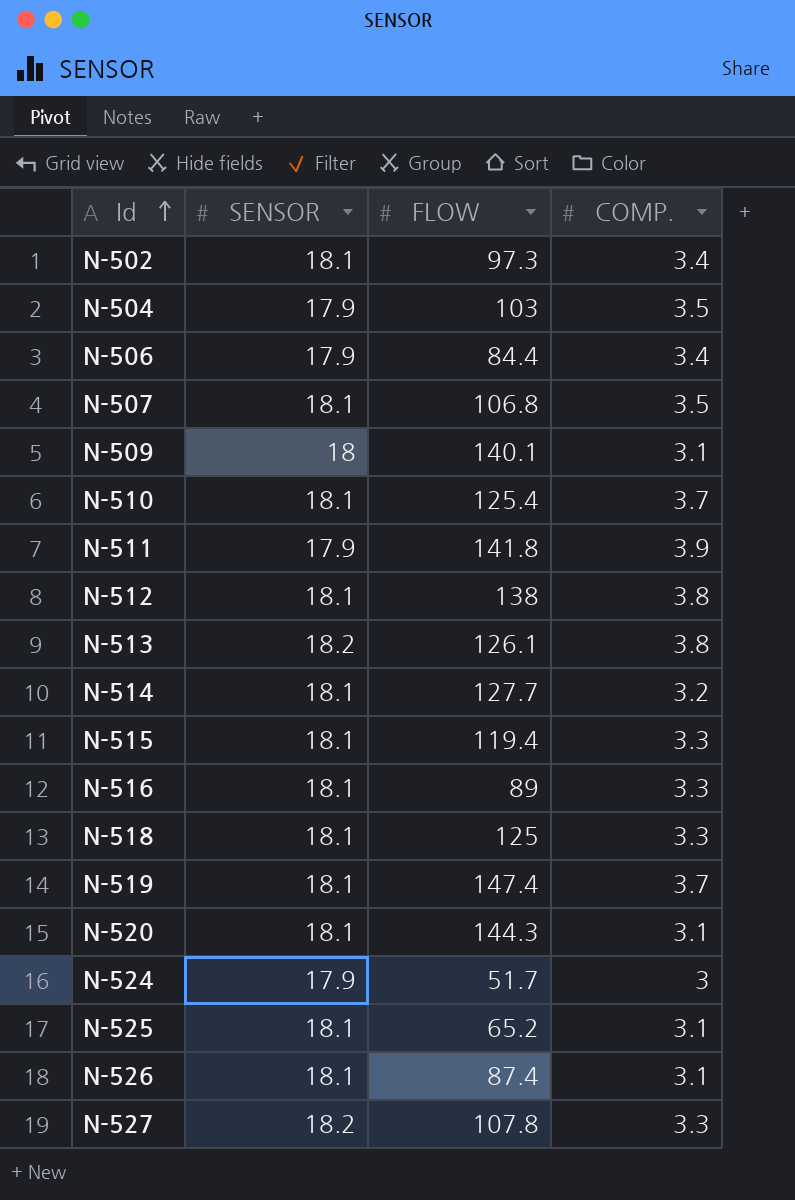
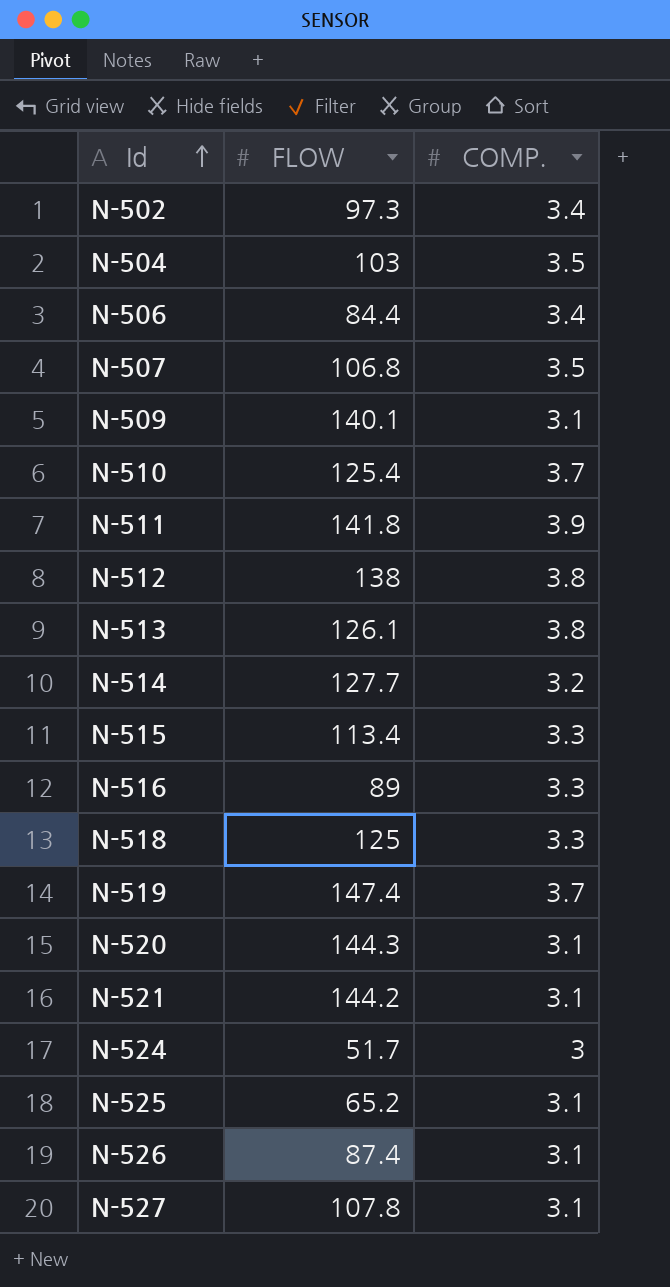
column SENSOR | position: 2 -> none
N-515 | FLOW: 119.4 -> 113.4
row N-521: none -> 144.2 | 3.1
N-527 | COMP.: 3.3 -> 3.1

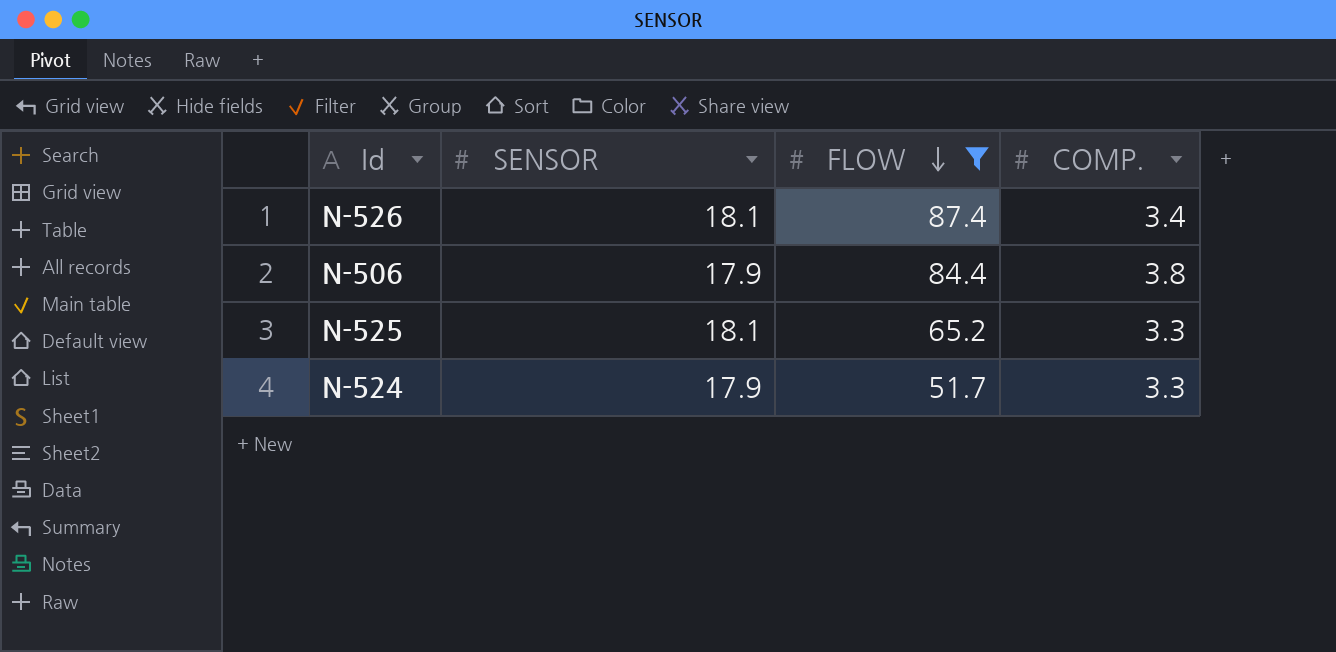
filter: none -> FLOW <= 87.4
row order: Id ascending -> FLOW descending
column SENSOR | position: none -> 2
N-526 | COMP.: 3.1 -> 3.4
N-506 | COMP.: 3.4 -> 3.8
N-525 | COMP.: 3.1 -> 3.3
N-524 | COMP.: 3 -> 3.3

